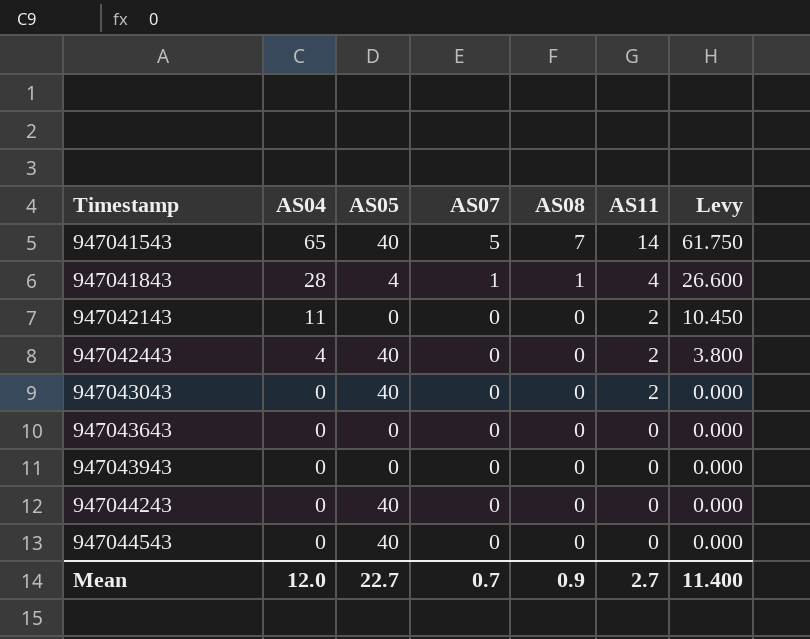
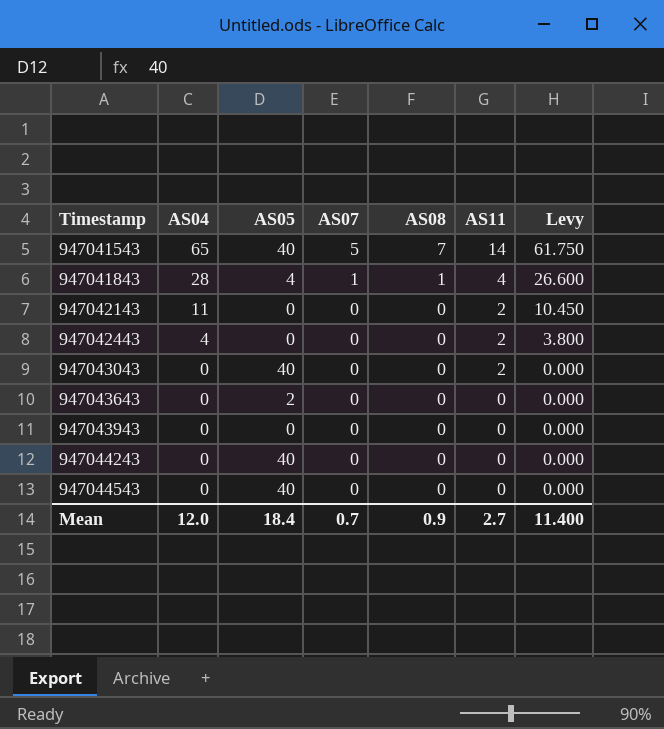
947042443 | AS05: 40 -> 0
947043643 | AS05: 0 -> 2
Mean | AS05: 22.7 -> 18.4

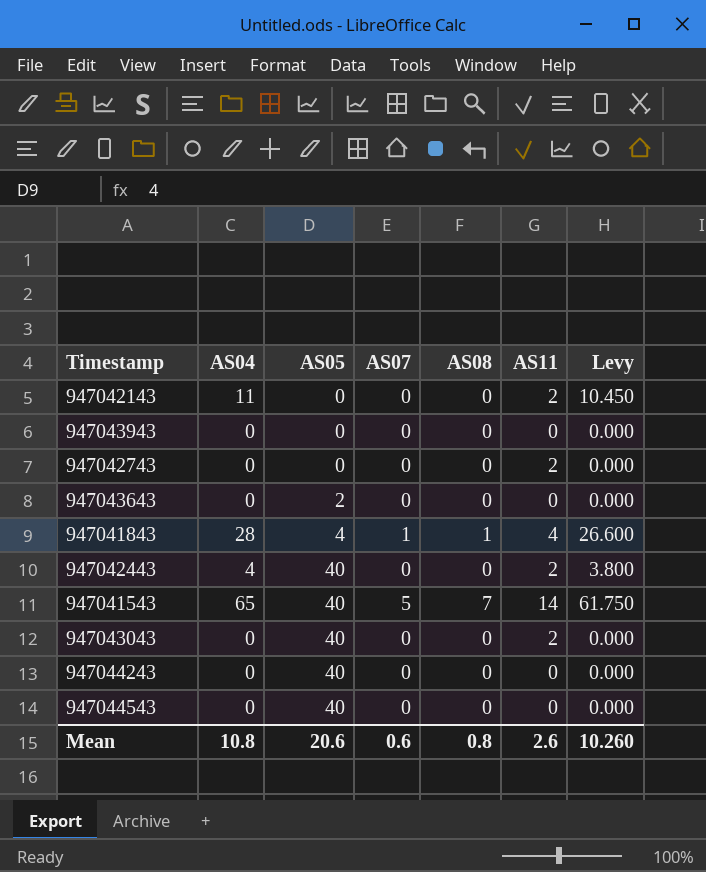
row order: Timestamp ascending -> AS05 ascending
row 947042743: none -> 0 | 0 | 0 | 0 | 2 | 0.000
947042443 | AS05: 0 -> 40
Mean | AS04: 12.0 -> 10.8
Mean | AS05: 18.4 -> 20.6
Mean | AS07: 0.7 -> 0.6
Mean | AS08: 0.9 -> 0.8
Mean | AS11: 2.7 -> 2.6
Mean | Levy: 11.400 -> 10.260

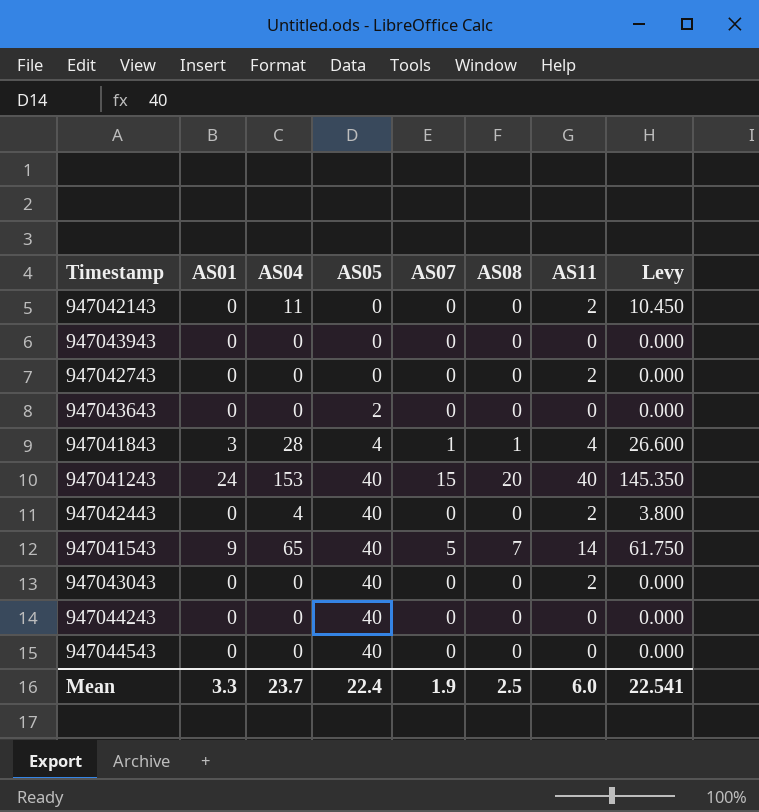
column AS01 | position: none -> 2
row 947041243: none -> 24 | 153 | 40 | 15 | 20 | 40 | 145.350
Mean | AS04: 10.8 -> 23.7
Mean | AS05: 20.6 -> 22.4
Mean | AS07: 0.6 -> 1.9
Mean | AS08: 0.8 -> 2.5
Mean | AS11: 2.6 -> 6.0
Mean | Levy: 10.260 -> 22.541

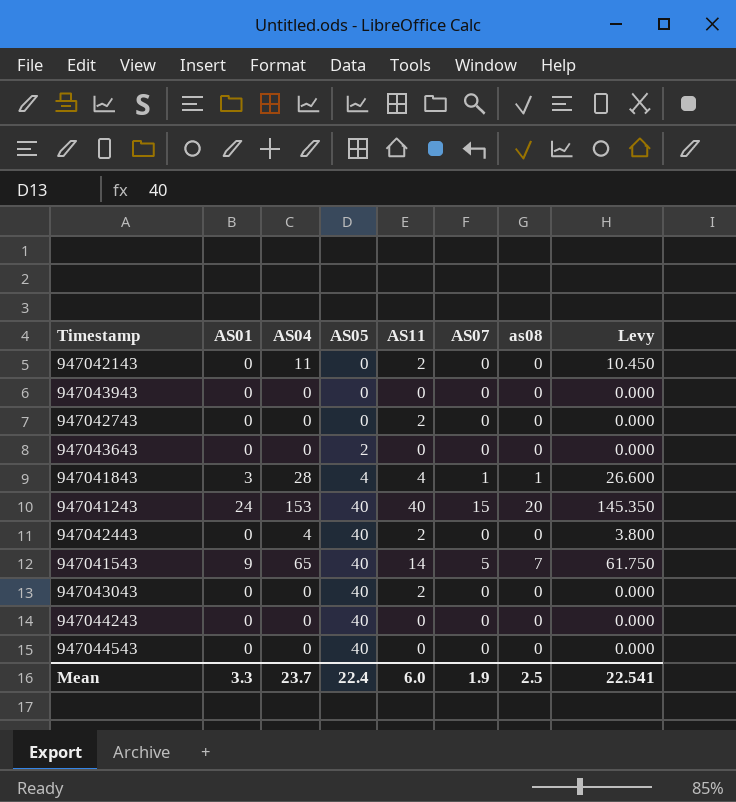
column AS11 | position: 7 -> 5
column name: AS08 -> as08

